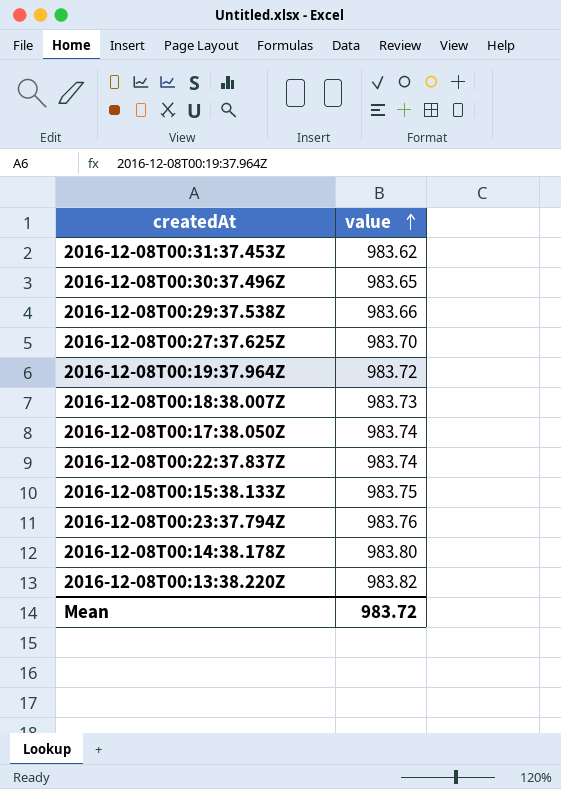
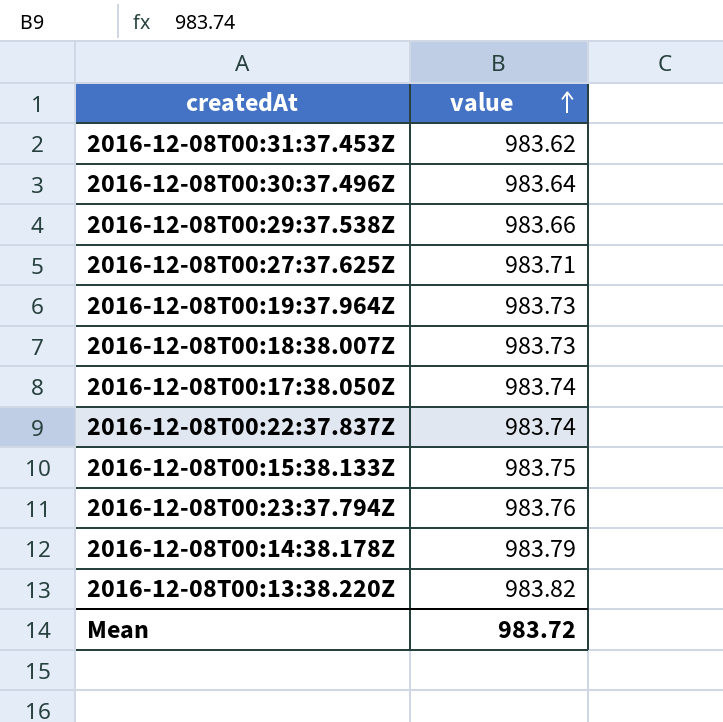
2016-12-08T00:30:37.496Z | value: 983.65 -> 983.64
2016-12-08T00:27:37.625Z | value: 983.70 -> 983.71
2016-12-08T00:19:37.964Z | value: 983.72 -> 983.73
2016-12-08T00:14:38.178Z | value: 983.80 -> 983.79

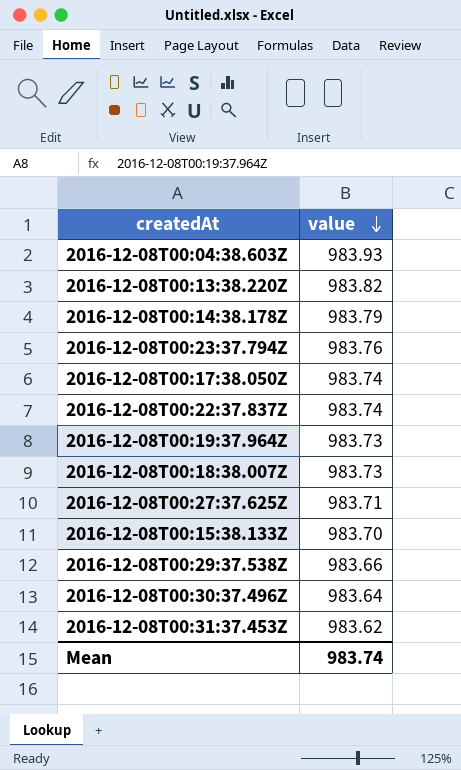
row order: value ascending -> value descending
row 2016-12-08T00:04:38.603Z: none -> 983.93
2016-12-08T00:15:38.133Z | value: 983.75 -> 983.70
Mean | value: 983.72 -> 983.74

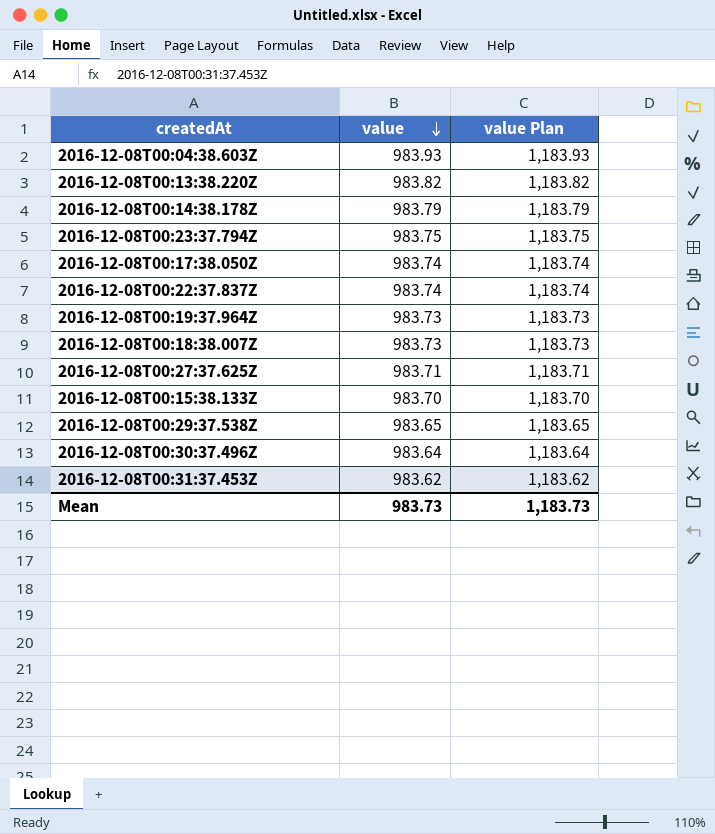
column value Plan | formula: none -> [value] + 200
2016-12-08T00:23:37.794Z | value: 983.76 -> 983.75
2016-12-08T00:29:37.538Z | value: 983.66 -> 983.65
Mean | value: 983.74 -> 983.73

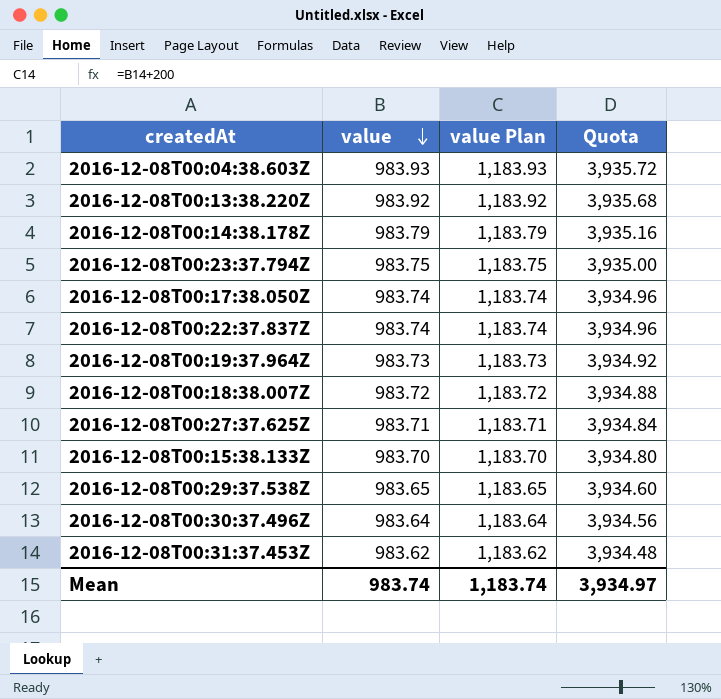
column Quota | formula: none -> [value] * 4
2016-12-08T00:13:38.220Z | value: 983.82 -> 983.92
2016-12-08T00:13:38.220Z | value Plan: 1,183.82 -> 1,183.92
2016-12-08T00:18:38.007Z | value: 983.73 -> 983.72
2016-12-08T00:18:38.007Z | value Plan: 1,183.73 -> 1,183.72
Mean | value: 983.73 -> 983.74
Mean | value Plan: 1,183.73 -> 1,183.74

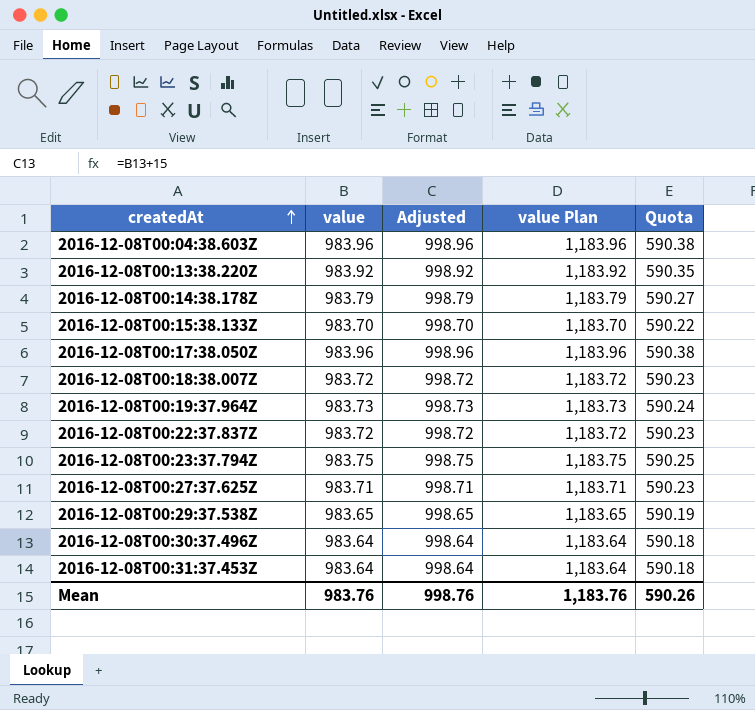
row order: value descending -> createdAt ascending
column Adjusted | formula: none -> [value] + 15
column Quota | formula: [value] * 4 -> [value] * 0.6
2016-12-08T00:04:38.603Z | value: 983.93 -> 983.96
2016-12-08T00:04:38.603Z | value Plan: 1,183.93 -> 1,183.96
2016-12-08T00:17:38.050Z | value: 983.74 -> 983.96
2016-12-08T00:17:38.050Z | value Plan: 1,183.74 -> 1,183.96
2016-12-08T00:22:37.837Z | value: 983.74 -> 983.72
2016-12-08T00:22:37.837Z | value Plan: 1,183.74 -> 1,183.72
2016-12-08T00:31:37.453Z | value: 983.62 -> 983.64
2016-12-08T00:31:37.453Z | value Plan: 1,183.62 -> 1,183.64
Mean | value: 983.74 -> 983.76
Mean | value Plan: 1,183.74 -> 1,183.76
Mean | Quota: 3,934.97 -> 590.26

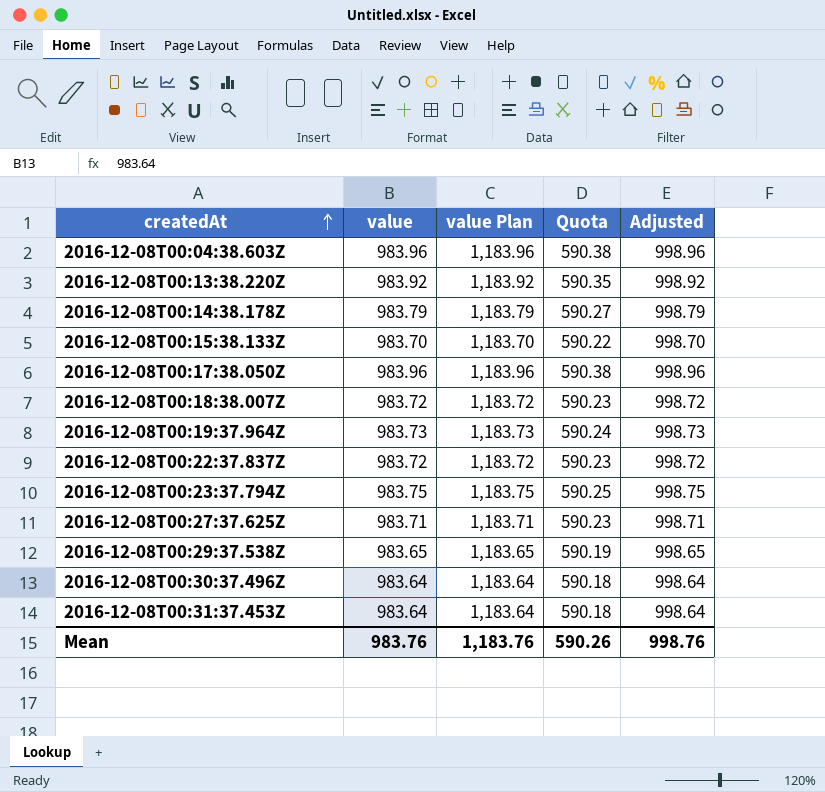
column Adjusted | position: 3 -> 5

